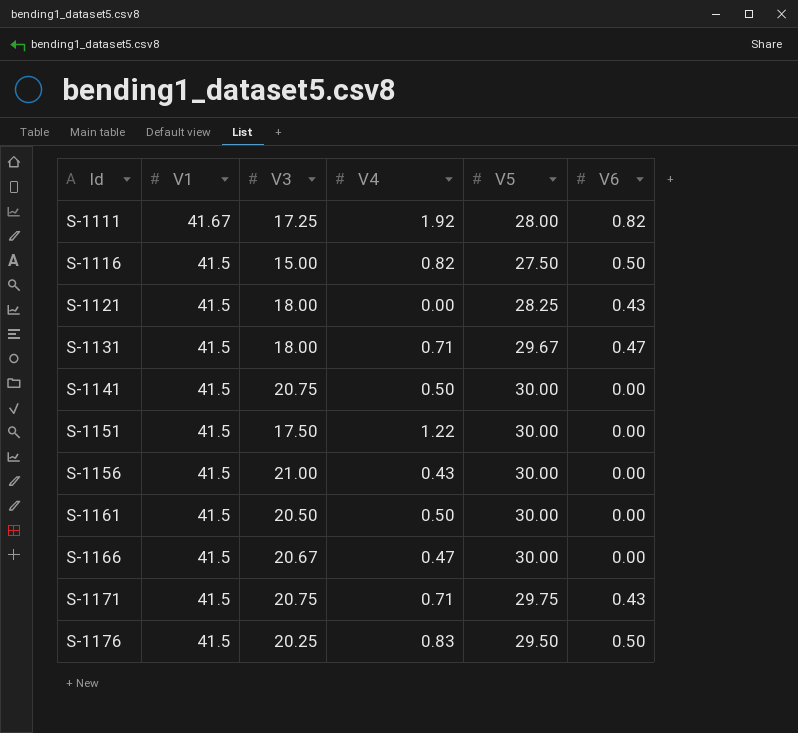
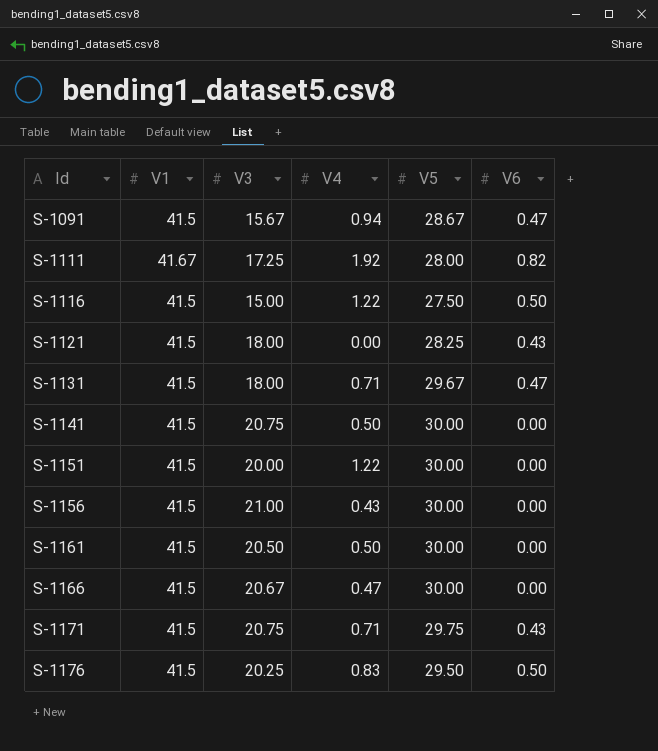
row S-1091: none -> 41.5 | 15.67 | 0.94 | 28.67 | 0.47
S-1116 | V4: 0.82 -> 1.22
S-1151 | V3: 17.50 -> 20.00

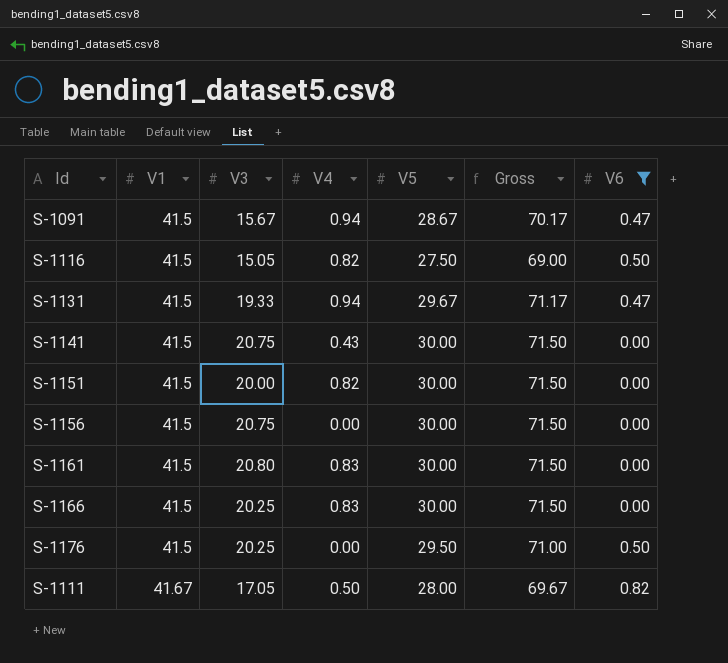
filter: none -> V6 != 0.43
row order: Id ascending -> V1 ascending
column Gross | formula: none -> [V1] + [V5]
S-1116 | V3: 15.00 -> 15.05
S-1116 | V4: 1.22 -> 0.82
S-1131 | V3: 18.00 -> 19.33
S-1131 | V4: 0.71 -> 0.94
S-1141 | V4: 0.50 -> 0.43
S-1151 | V4: 1.22 -> 0.82
S-1156 | V3: 21.00 -> 20.75
S-1156 | V4: 0.43 -> 0.00
S-1161 | V3: 20.50 -> 20.80
S-1161 | V4: 0.50 -> 0.83
S-1166 | V3: 20.67 -> 20.25
S-1166 | V4: 0.47 -> 0.83
S-1176 | V4: 0.83 -> 0.00
S-1111 | V3: 17.25 -> 17.05
S-1111 | V4: 1.92 -> 0.50

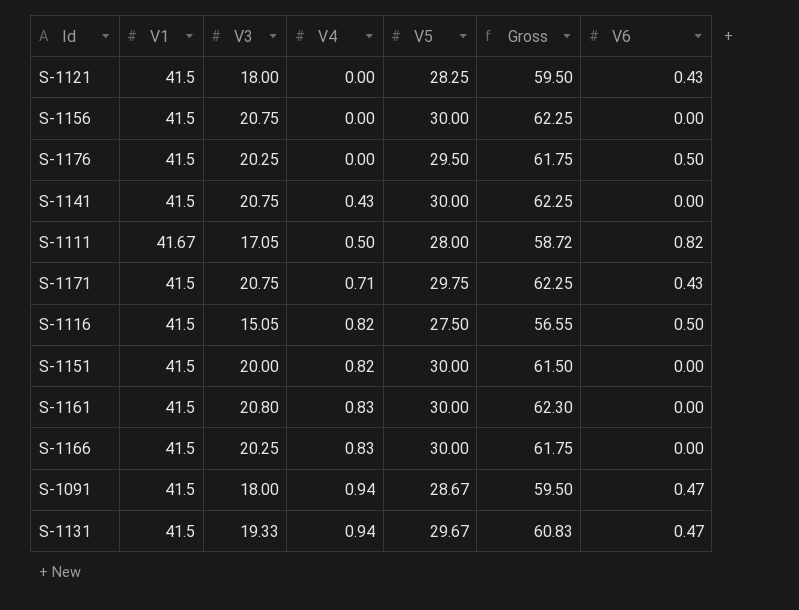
filter: V6 != 0.43 -> none
row order: V1 ascending -> V4 ascending
column Gross | formula: [V1] + [V5] -> [V1] + [V3]
S-1091 | V3: 15.67 -> 18.00

